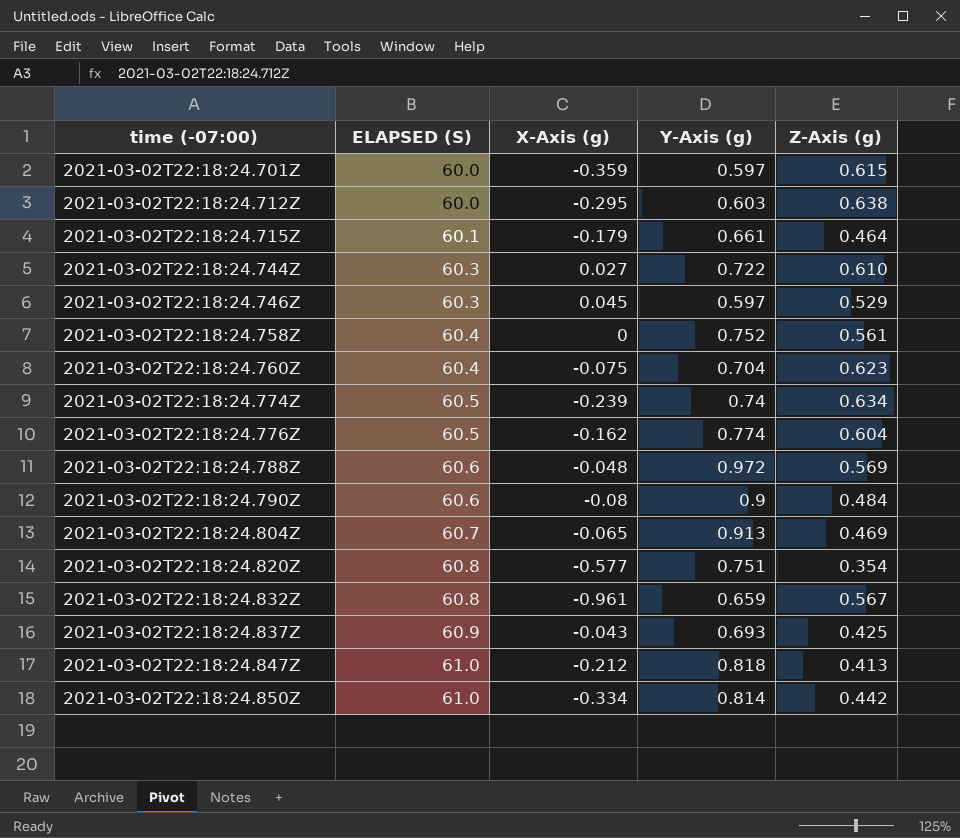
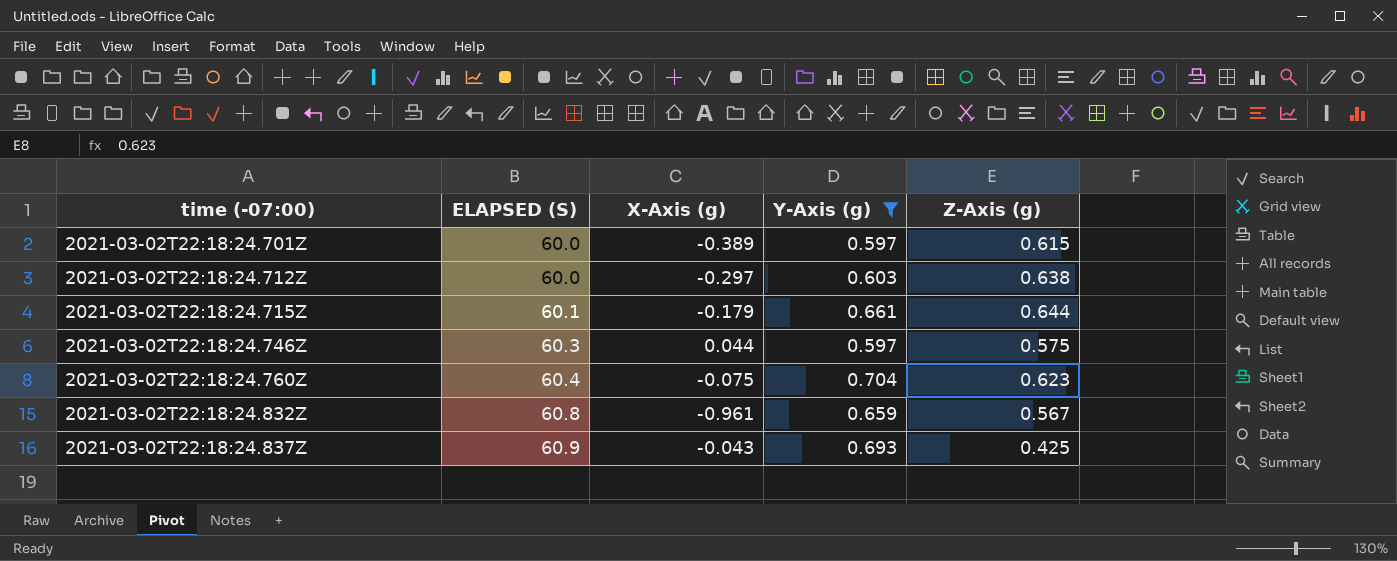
filter: none -> Y-Axis (g) <= 0.704
2021-03-02T22:18:24.701Z | X-Axis (g): -0.359 -> -0.389
2021-03-02T22:18:24.712Z | X-Axis (g): -0.295 -> -0.297
2021-03-02T22:18:24.715Z | Z-Axis (g): 0.464 -> 0.644
2021-03-02T22:18:24.746Z | X-Axis (g): 0.045 -> 0.044
2021-03-02T22:18:24.746Z | Z-Axis (g): 0.529 -> 0.575

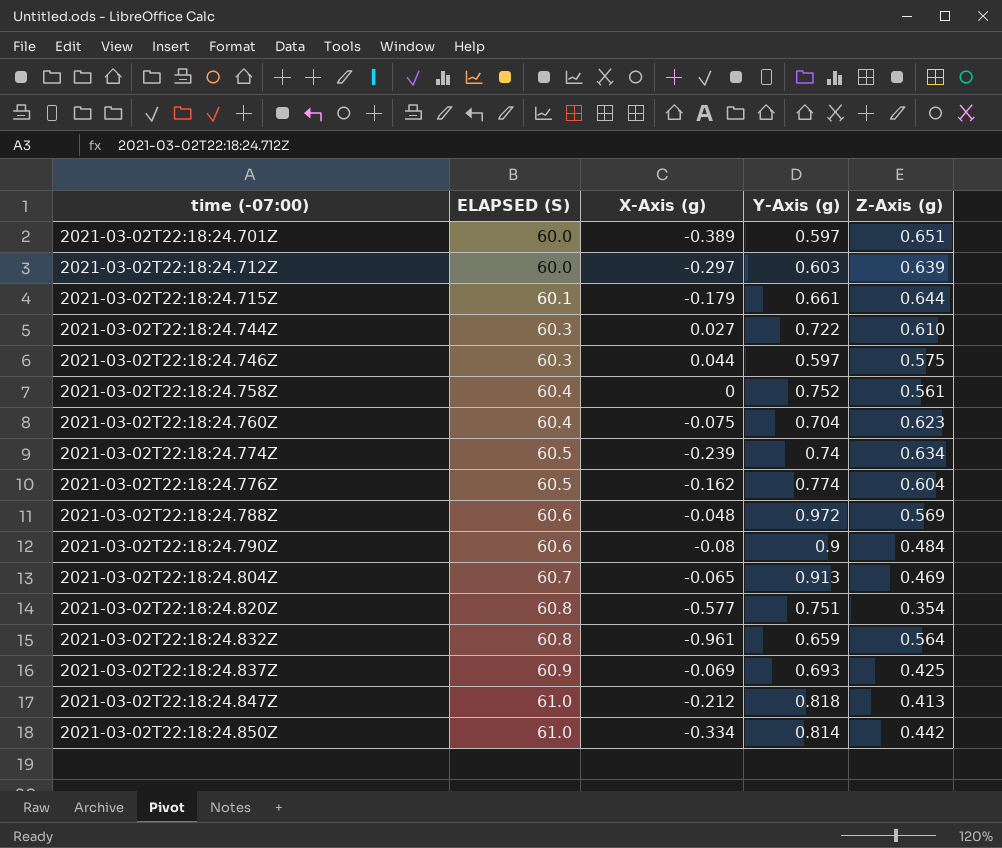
filter: Y-Axis (g) <= 0.704 -> none
2021-03-02T22:18:24.701Z | Z-Axis (g): 0.615 -> 0.651
2021-03-02T22:18:24.712Z | Z-Axis (g): 0.638 -> 0.639
2021-03-02T22:18:24.832Z | Z-Axis (g): 0.567 -> 0.564
2021-03-02T22:18:24.837Z | X-Axis (g): -0.043 -> -0.069

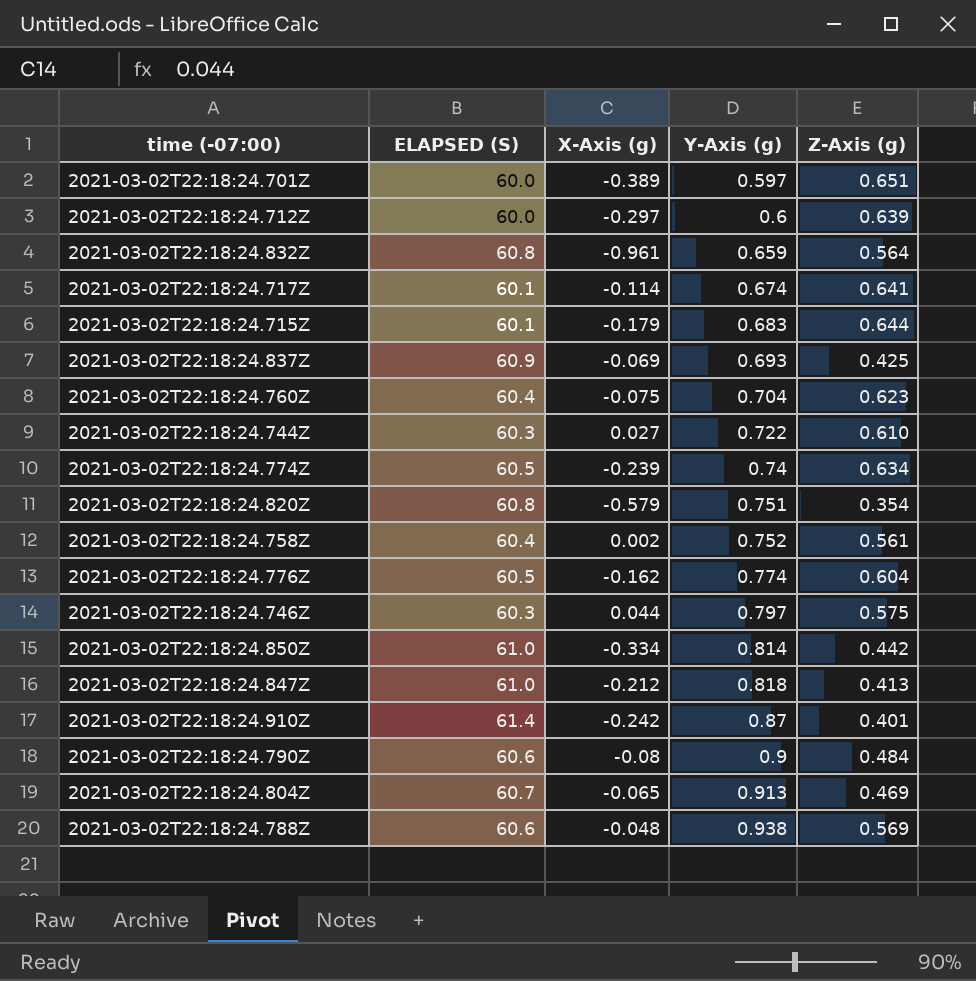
row order: time (-07:00) ascending -> Y-Axis (g) ascending
2021-03-02T22:18:24.712Z | Y-Axis (g): 0.603 -> 0.6
row 2021-03-02T22:18:24.717Z: none -> 60.1 | -0.114 | 0.674 | 0.641
2021-03-02T22:18:24.715Z | Y-Axis (g): 0.661 -> 0.683
2021-03-02T22:18:24.820Z | X-Axis (g): -0.577 -> -0.579
2021-03-02T22:18:24.758Z | X-Axis (g): 0 -> 0.002
2021-03-02T22:18:24.746Z | Y-Axis (g): 0.597 -> 0.797
row 2021-03-02T22:18:24.910Z: none -> 61.4 | -0.242 | 0.87 | 0.401
2021-03-02T22:18:24.788Z | Y-Axis (g): 0.972 -> 0.938

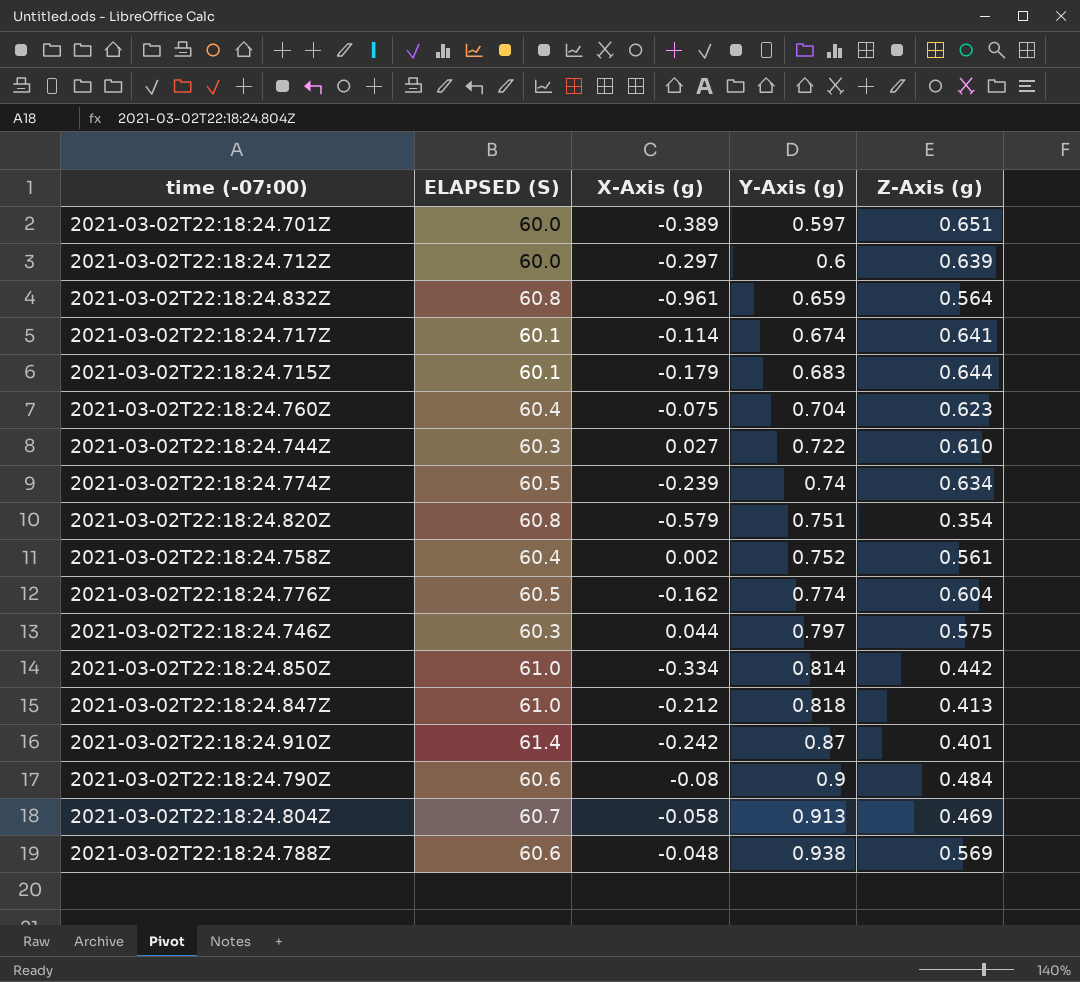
row 2021-03-02T22:18:24.837Z: 60.9 | -0.069 | 0.693 | 0.425 -> none
2021-03-02T22:18:24.804Z | X-Axis (g): -0.065 -> -0.058

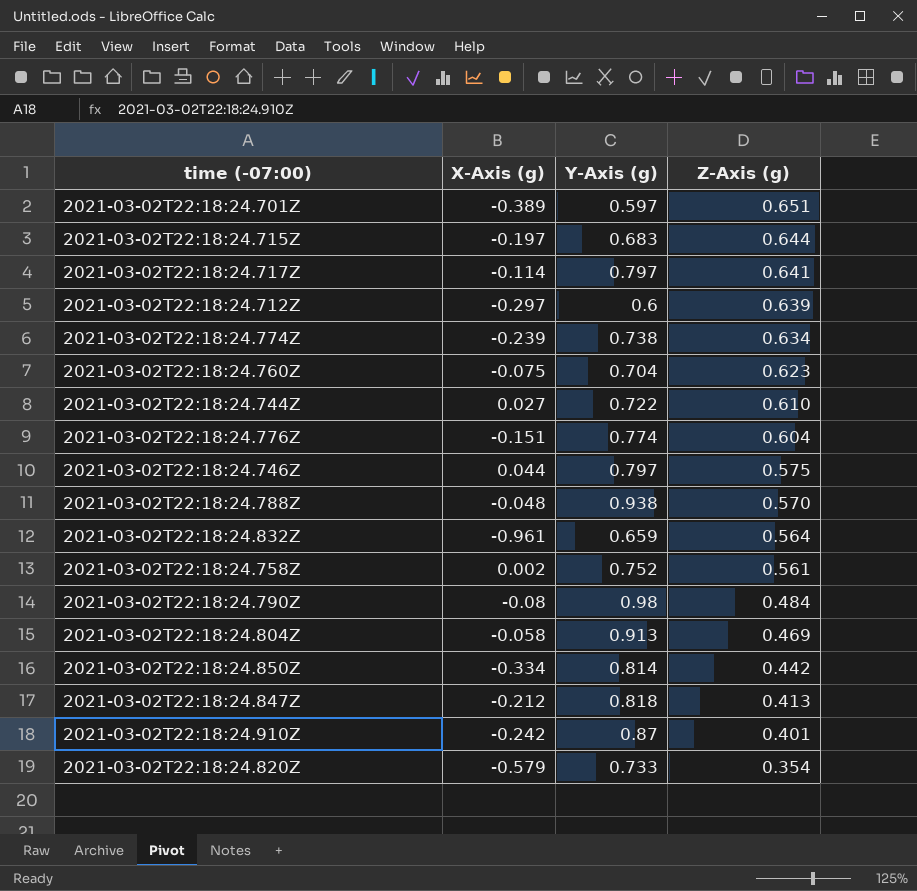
row order: Y-Axis (g) ascending -> Z-Axis (g) descending
column ELAPSED (S) | position: 2 -> none
2021-03-02T22:18:24.715Z | X-Axis (g): -0.179 -> -0.197
2021-03-02T22:18:24.717Z | Y-Axis (g): 0.674 -> 0.797
2021-03-02T22:18:24.774Z | Y-Axis (g): 0.74 -> 0.738
2021-03-02T22:18:24.776Z | X-Axis (g): -0.162 -> -0.151
2021-03-02T22:18:24.788Z | Z-Axis (g): 0.569 -> 0.570
2021-03-02T22:18:24.790Z | Y-Axis (g): 0.9 -> 0.98
2021-03-02T22:18:24.820Z | Y-Axis (g): 0.751 -> 0.733

